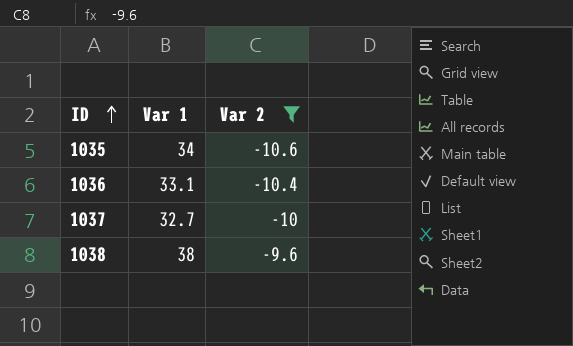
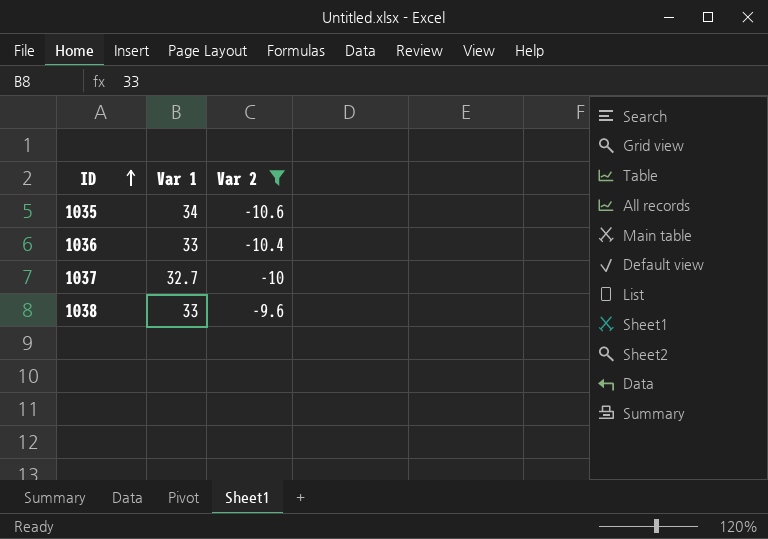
1036 | Var 1: 33.1 -> 33
1038 | Var 1: 38 -> 33

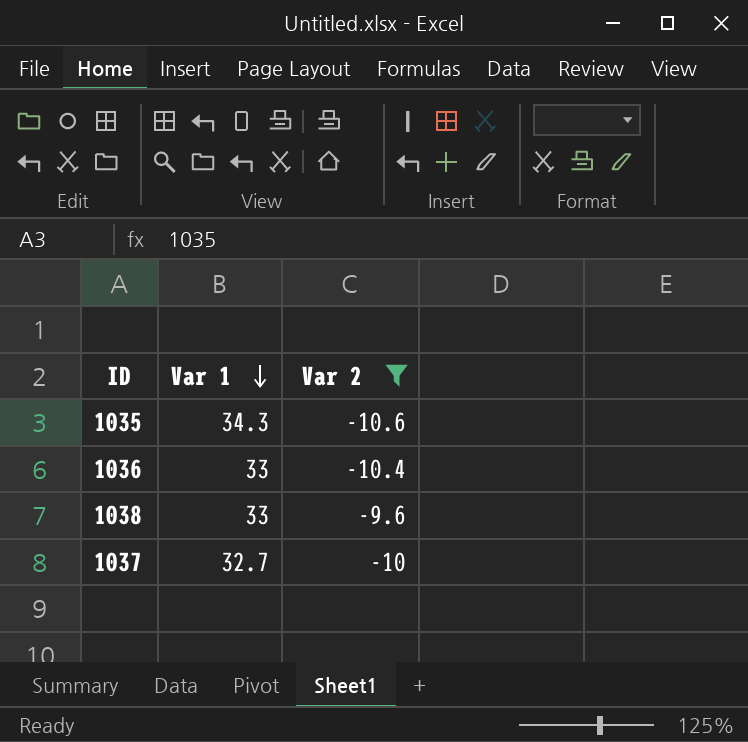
row order: ID ascending -> Var 1 descending
1035 | Var 1: 34 -> 34.3

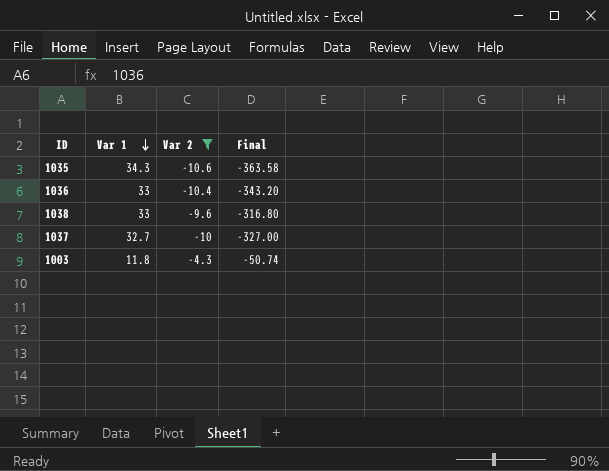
column Final | formula: none -> [Var 1] * [Var 2]
row 1003: none -> 11.8 | -4.3 | -50.74

